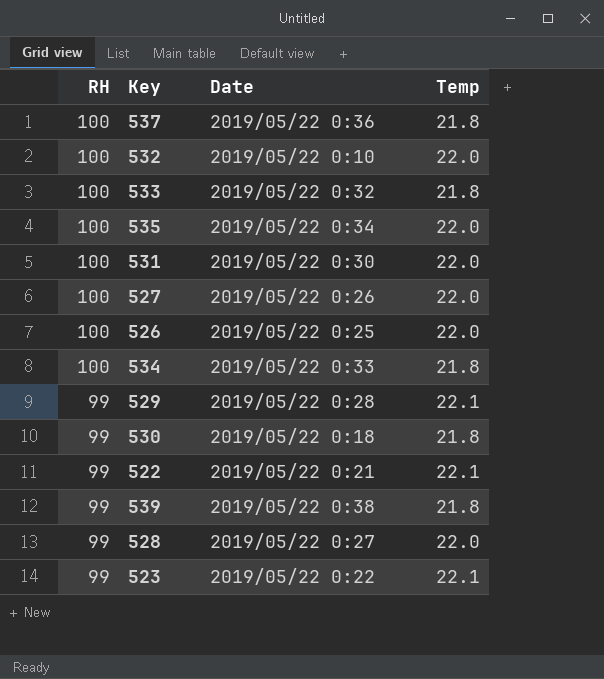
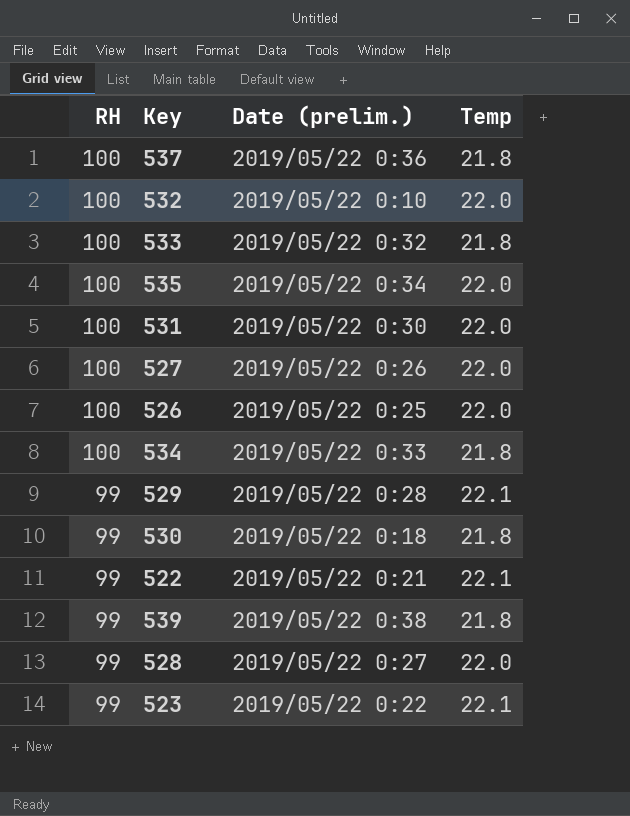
column name: Date -> Date (prelim.)

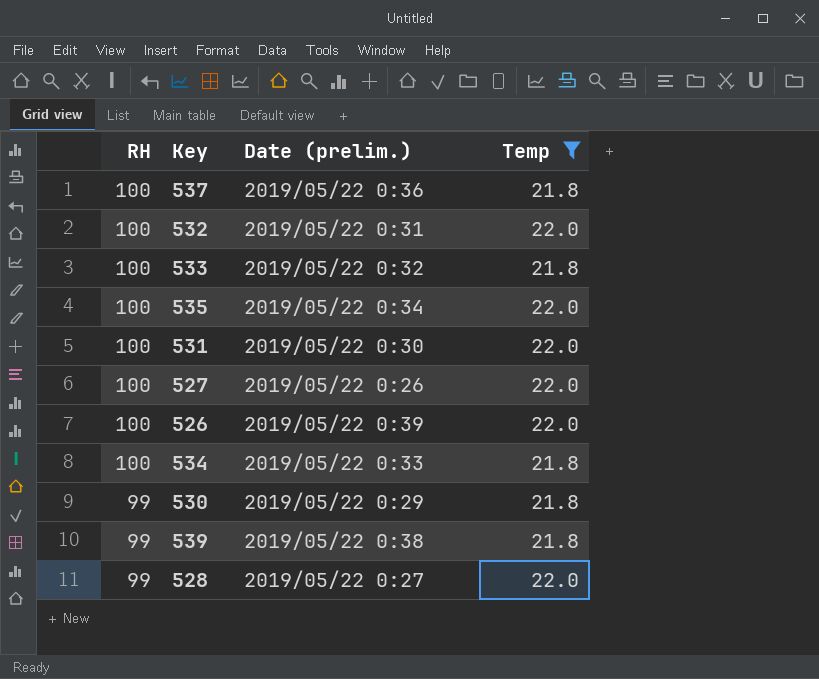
filter: none -> Temp != 22.1
532 | Date (prelim.): 2019/05/22 0:10 -> 2019/05/22 0:31
526 | Date (prelim.): 2019/05/22 0:25 -> 2019/05/22 0:39
530 | Date (prelim.): 2019/05/22 0:18 -> 2019/05/22 0:29

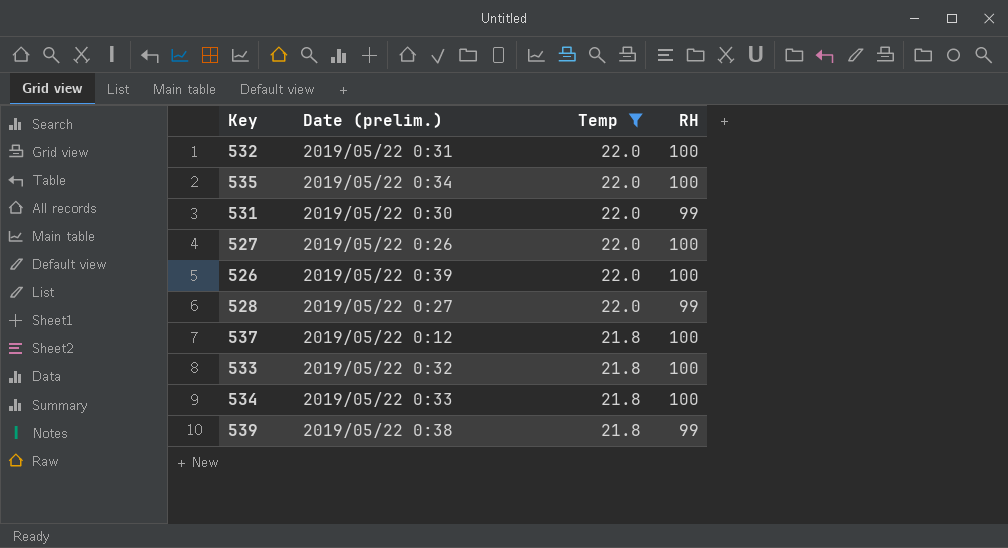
row order: RH descending -> Temp descending
column RH | position: 1 -> 4
row 530: 99 | 2019/05/22 0:29 | 21.8 -> none
531 | RH: 100 -> 99
537 | Date (prelim.): 2019/05/22 0:36 -> 2019/05/22 0:12

